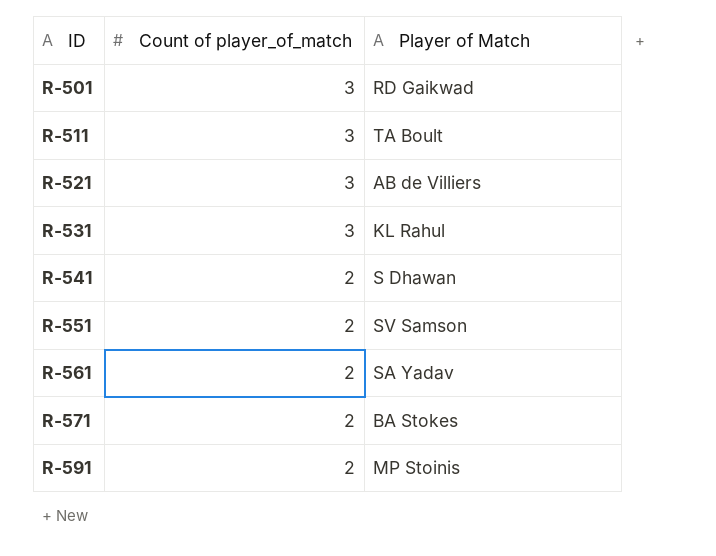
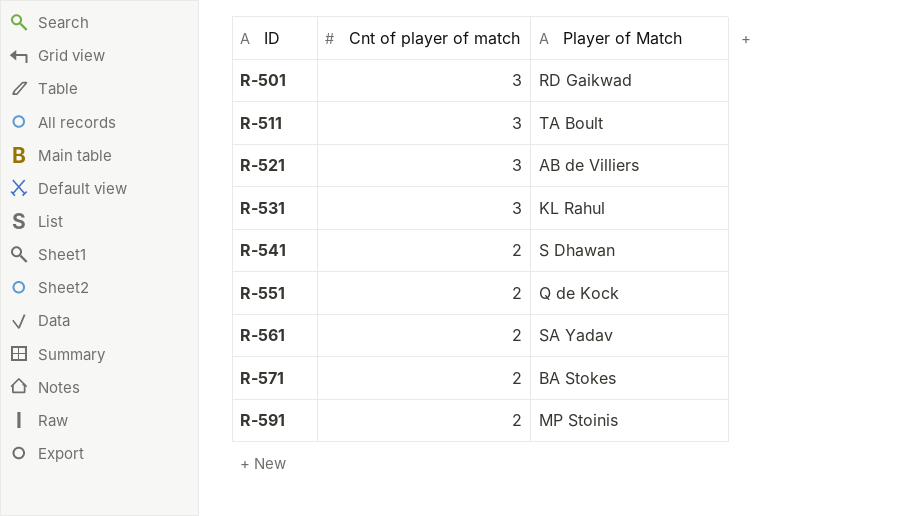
column name: Count of player_of_match -> Cnt of player of match
R-551 | Player of Match: SV Samson -> Q de Kock

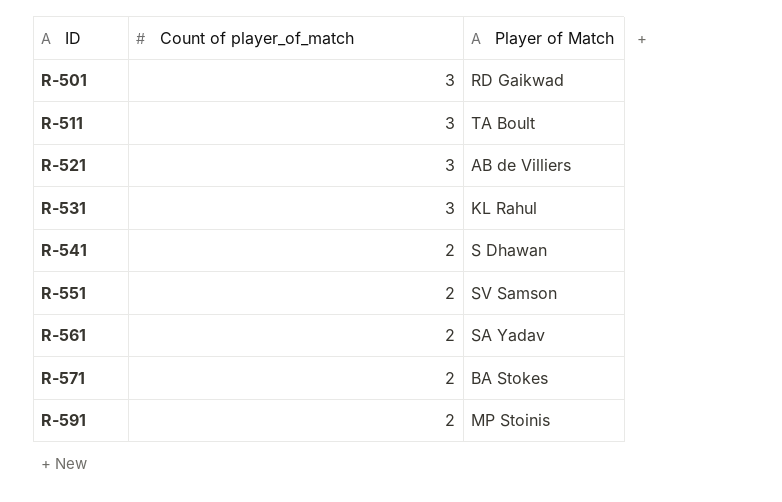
column name: Cnt of player of match -> Count of player_of_match
R-551 | Player of Match: Q de Kock -> SV Samson

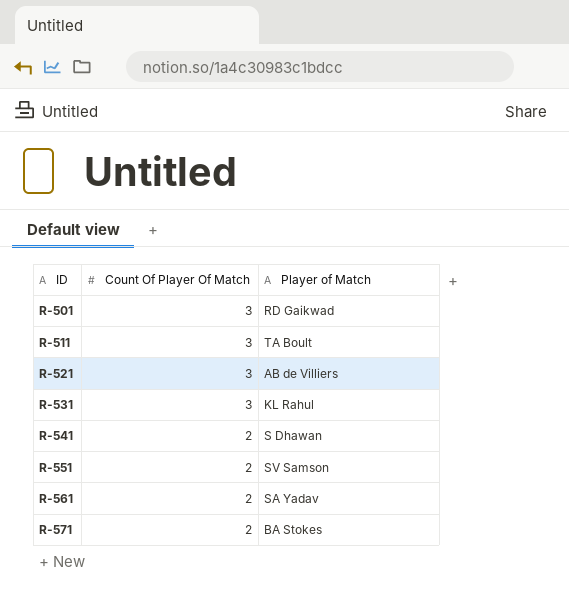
column name: Count of player_of_match -> Count Of Player Of Match
row R-591: 2 | MP Stoinis -> none

